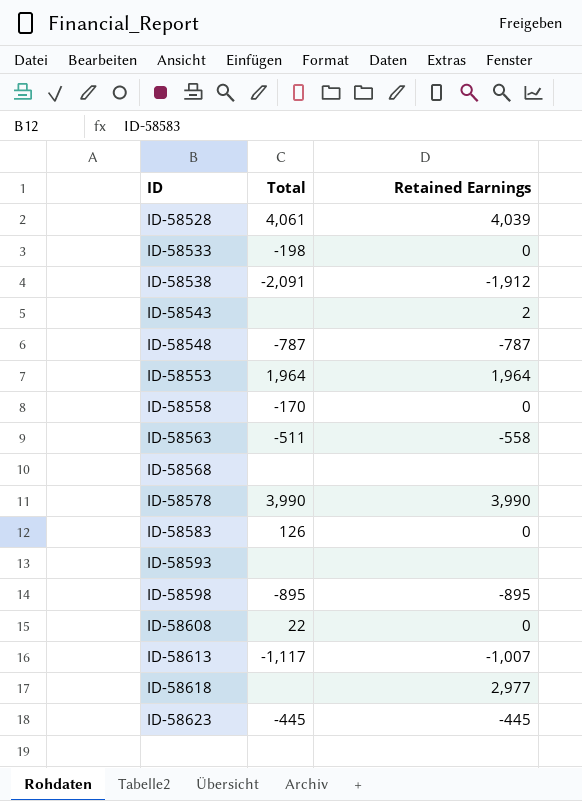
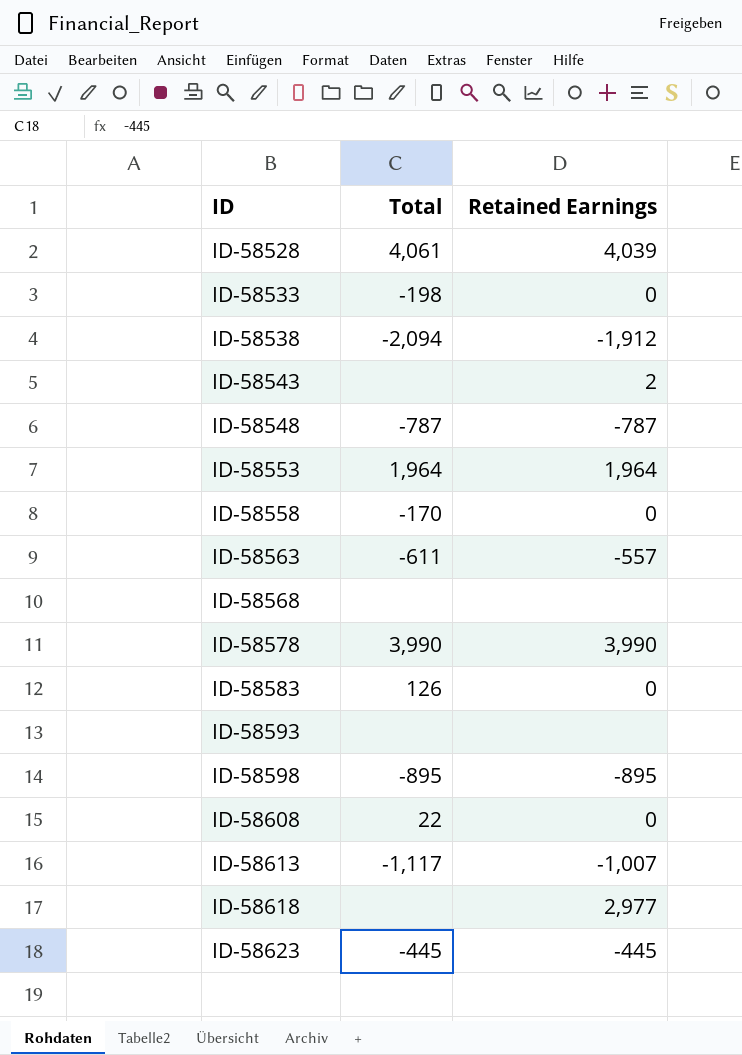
ID-58538 | Total: -2,091 -> -2,094
ID-58563 | Total: -511 -> -611
ID-58563 | Retained Earnings: -558 -> -557

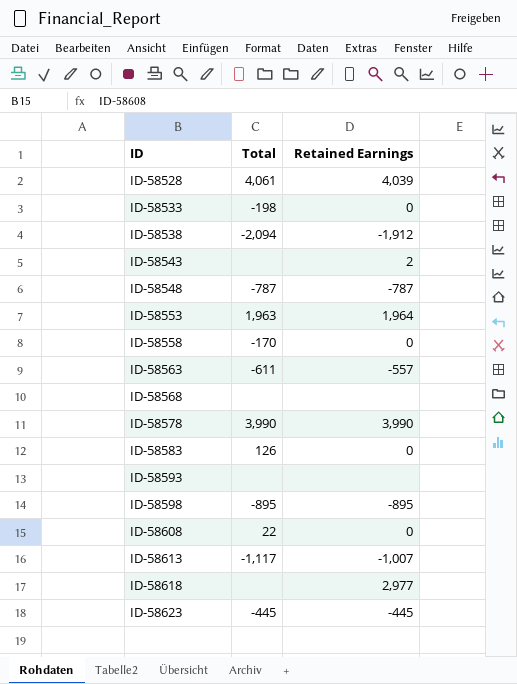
ID-58553 | Total: 1,964 -> 1,963

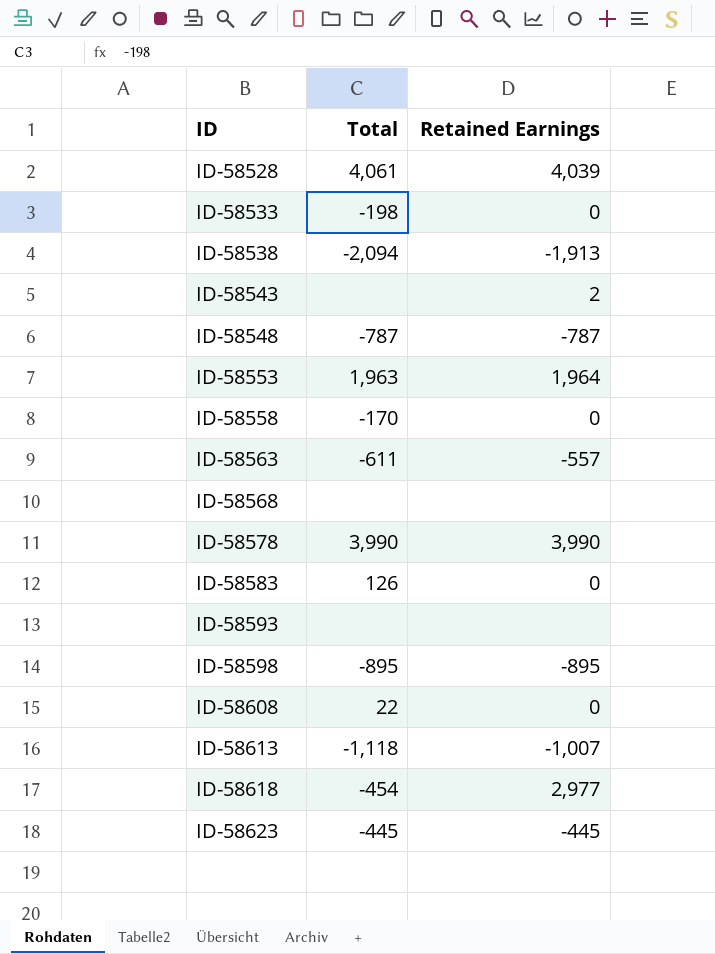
ID-58538 | Retained Earnings: -1,912 -> -1,913
ID-58613 | Total: -1,117 -> -1,118
ID-58618 | Total: none -> -454

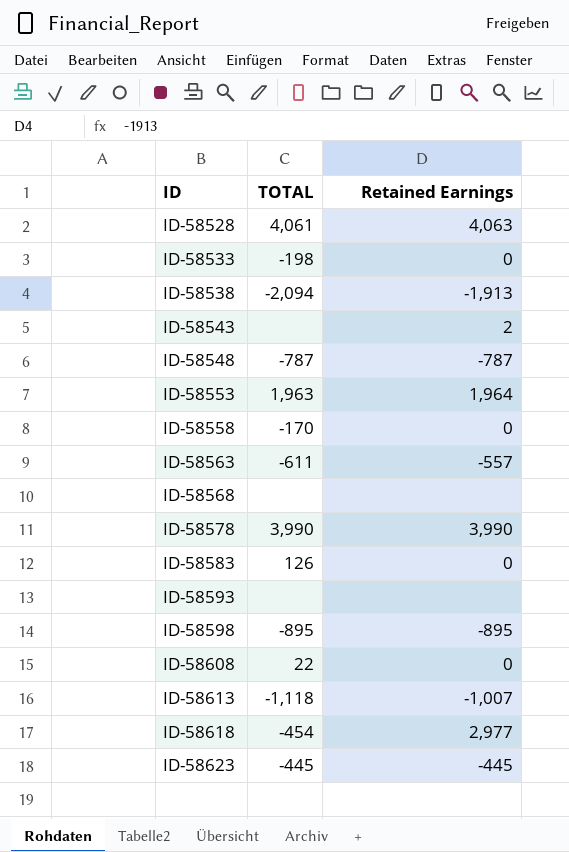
column name: Total -> TOTAL
ID-58528 | Retained Earnings: 4,039 -> 4,063

